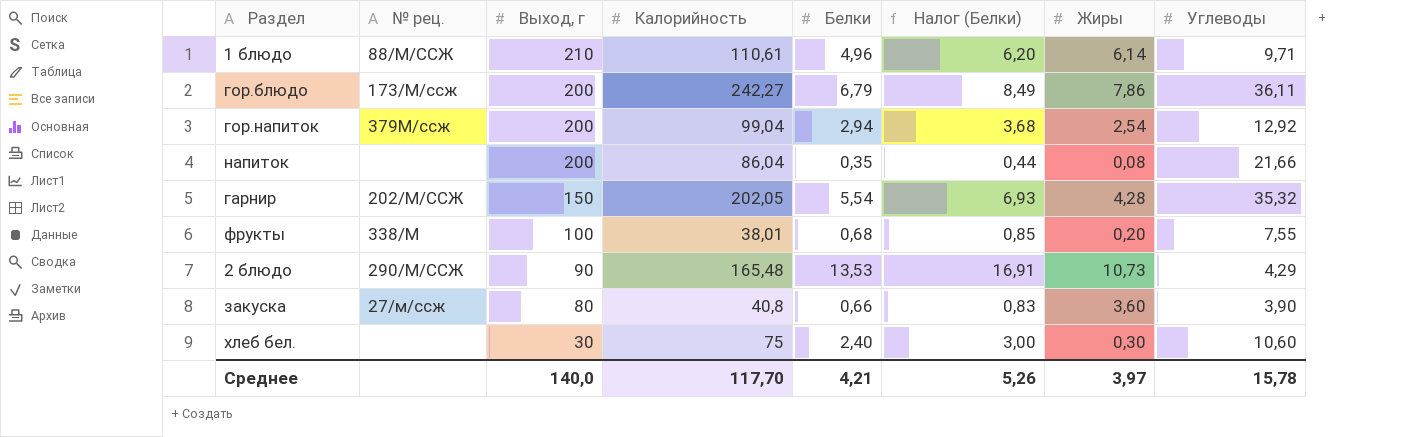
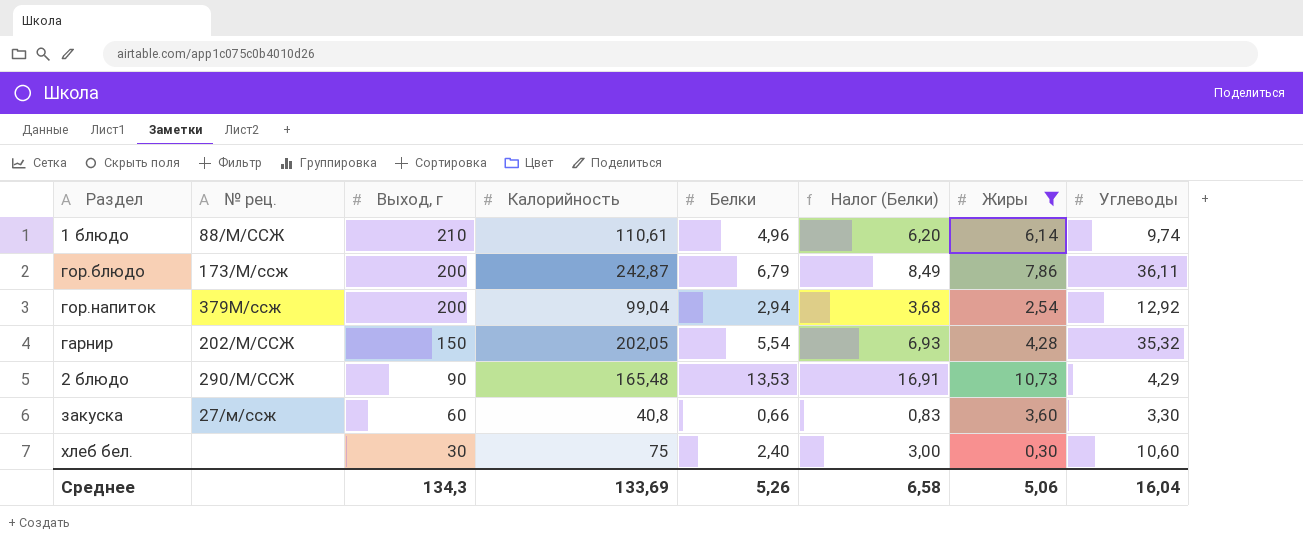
filter: none -> Жиры >= 0,30
1 блюдо | Углеводы: 9,71 -> 9,74
гор.блюдо | Калорийность: 242,27 -> 242,87
закуска | Выход, г: 80 -> 60
закуска | Углеводы: 3,90 -> 3,30
Среднее | Выход, г: 140,0 -> 134,3
Среднее | Калорийность: 117,70 -> 133,69
Среднее | Белки: 4,21 -> 5,26
Среднее | Налог (Белки): 5,26 -> 6,58
Среднее | Жиры: 3,97 -> 5,06
Среднее | Углеводы: 15,78 -> 16,04

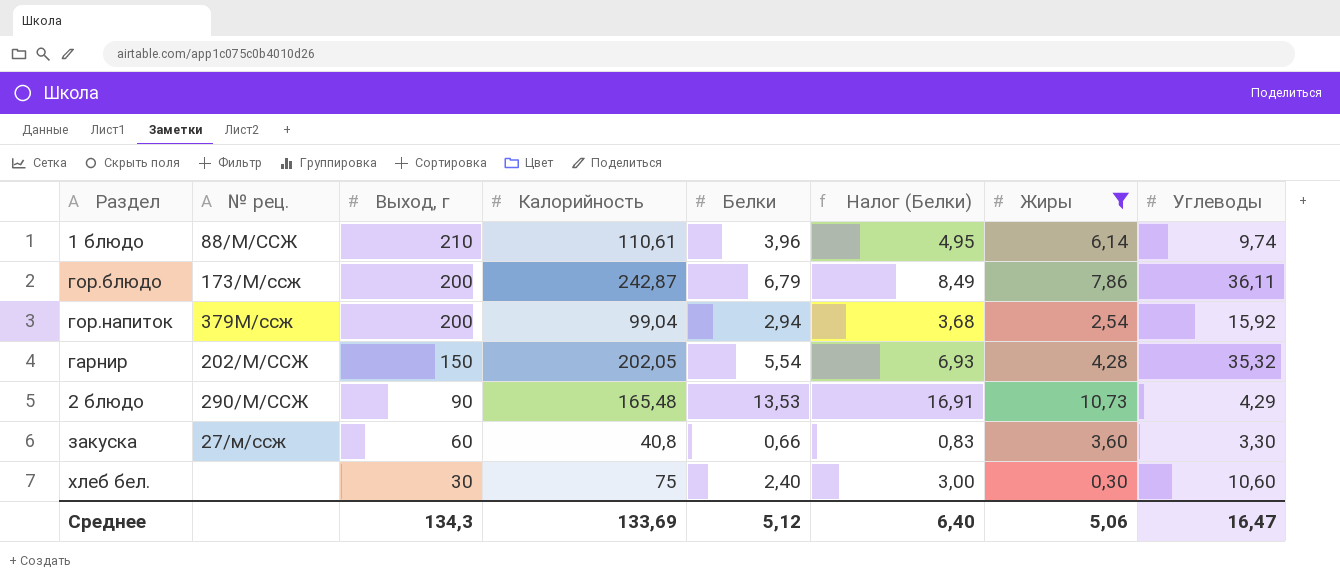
1 блюдо | Белки: 4,96 -> 3,96
1 блюдо | Налог (Белки): 6,20 -> 4,95
гор.напиток | Углеводы: 12,92 -> 15,92
Среднее | Белки: 5,26 -> 5,12
Среднее | Налог (Белки): 6,58 -> 6,40
Среднее | Углеводы: 16,04 -> 16,47

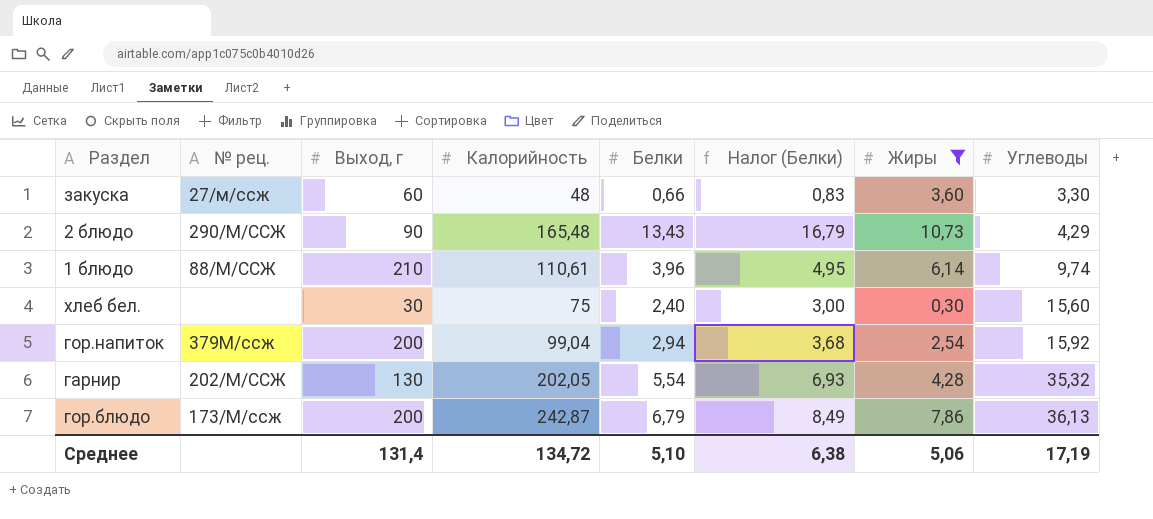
row order: Выход, г descending -> Углеводы ascending
закуска | Калорийность: 40,8 -> 48
2 блюдо | Белки: 13,53 -> 13,43
2 блюдо | Налог (Белки): 16,91 -> 16,79
хлеб бел. | Углеводы: 10,60 -> 15,60
гарнир | Выход, г: 150 -> 130
гор.блюдо | Углеводы: 36,11 -> 36,13
Среднее | Выход, г: 134,3 -> 131,4
Среднее | Калорийность: 133,69 -> 134,72
Среднее | Белки: 5,12 -> 5,10
Среднее | Налог (Белки): 6,40 -> 6,38
Среднее | Углеводы: 16,47 -> 17,19

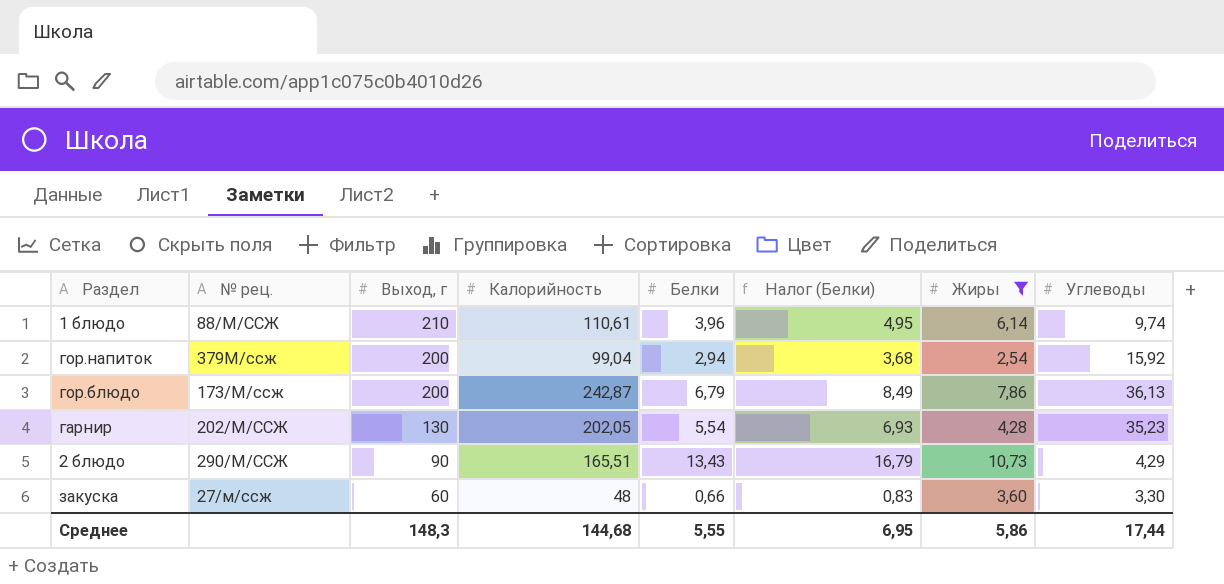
row order: Углеводы ascending -> Выход, г descending
row хлеб бел.: none | 30 | 75 | 2,40 | 3,00 | 0,30 | 15,60 -> none
гарнир | Углеводы: 35,32 -> 35,23
2 блюдо | Калорийность: 165,48 -> 165,51
Среднее | Выход, г: 131,4 -> 148,3
Среднее | Калорийность: 134,72 -> 144,68
Среднее | Белки: 5,10 -> 5,55
Среднее | Налог (Белки): 6,38 -> 6,95
Среднее | Жиры: 5,06 -> 5,86
Среднее | Углеводы: 17,19 -> 17,44

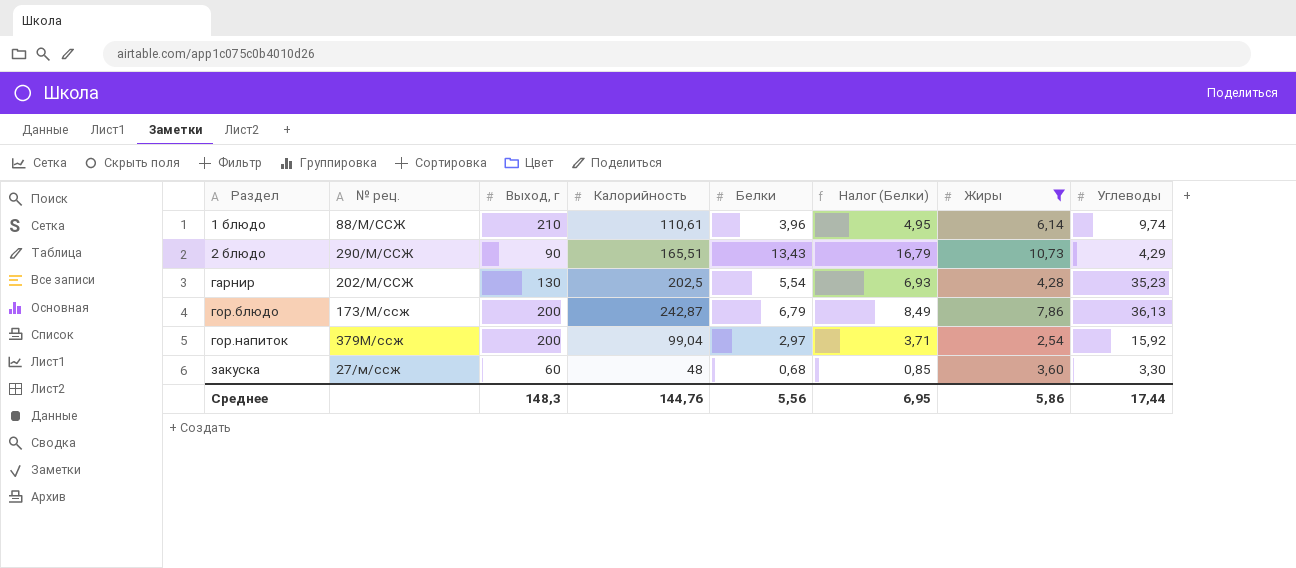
row order: Выход, г descending -> Раздел ascending
гарнир | Калорийность: 202,05 -> 202,5
гор.напиток | Белки: 2,94 -> 2,97
гор.напиток | Налог (Белки): 3,68 -> 3,71
закуска | Белки: 0,66 -> 0,68
закуска | Налог (Белки): 0,83 -> 0,85
Среднее | Калорийность: 144,68 -> 144,76
Среднее | Белки: 5,55 -> 5,56

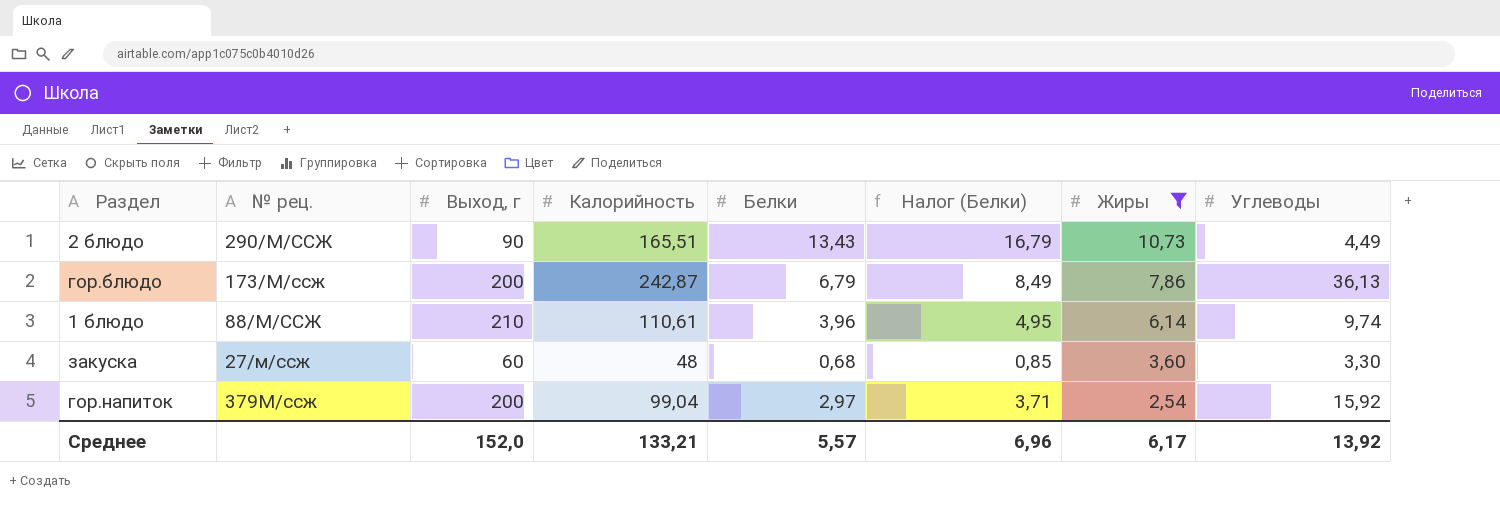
row order: Раздел ascending -> Жиры descending
row гарнир: 202/М/ССЖ | 130 | 202,5 | 5,54 | 6,93 | 4,28 | 35,23 -> none
2 блюдо | Углеводы: 4,29 -> 4,49
Среднее | Выход, г: 148,3 -> 152,0
Среднее | Калорийность: 144,76 -> 133,21
Среднее | Белки: 5,56 -> 5,57
Среднее | Налог (Белки): 6,95 -> 6,96
Среднее | Жиры: 5,86 -> 6,17
Среднее | Углеводы: 17,44 -> 13,92

